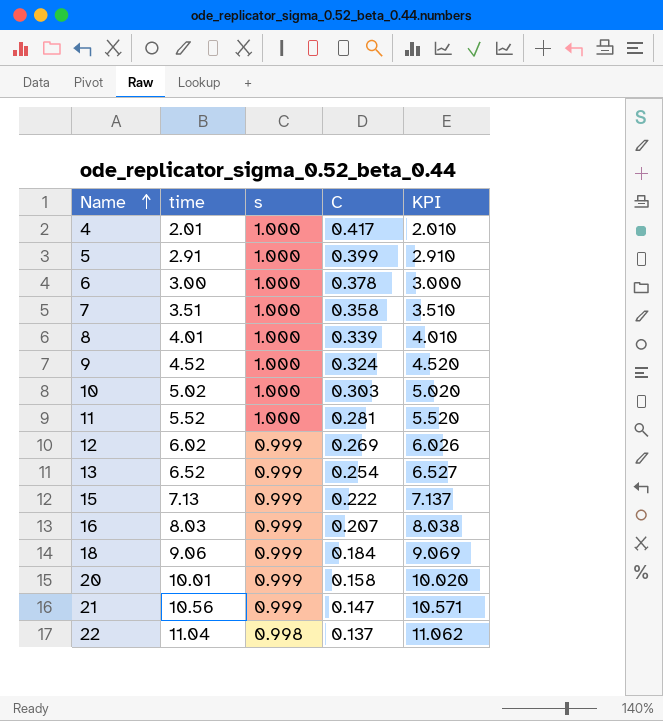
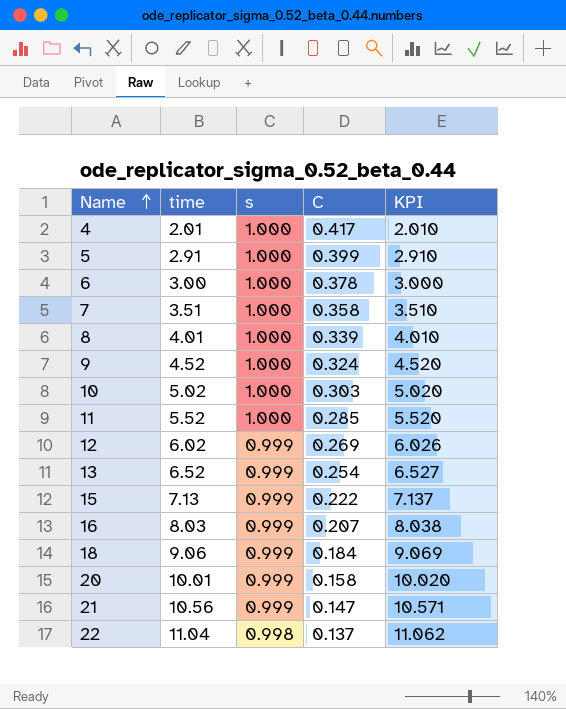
11 | C: 0.281 -> 0.285

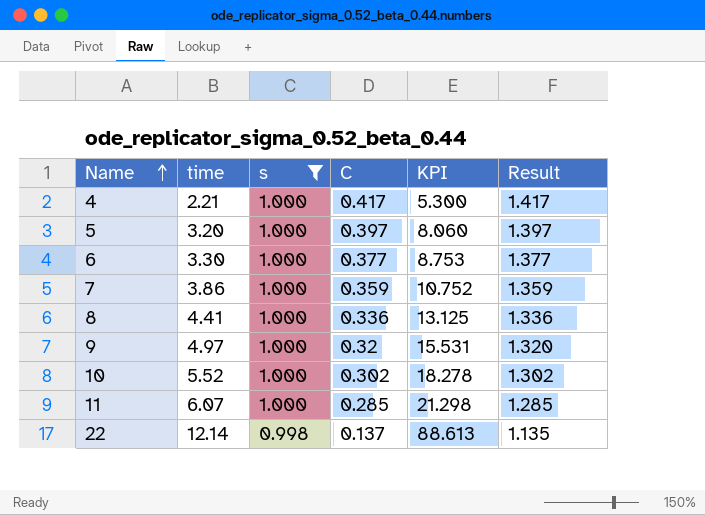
filter: none -> s != 0.999
column KPI | formula: [time] / [s] -> [time] / [C]
column Result | formula: none -> [s] + [C]
4 | time: 2.01 -> 2.21
5 | time: 2.91 -> 3.20
5 | C: 0.399 -> 0.397
6 | time: 3.00 -> 3.30
6 | C: 0.378 -> 0.377
7 | time: 3.51 -> 3.86
7 | C: 0.358 -> 0.359
8 | time: 4.01 -> 4.41
8 | C: 0.339 -> 0.336
9 | time: 4.52 -> 4.97
9 | C: 0.324 -> 0.32
10 | time: 5.02 -> 5.52
10 | C: 0.303 -> 0.302
11 | time: 5.52 -> 6.07
22 | time: 11.04 -> 12.14

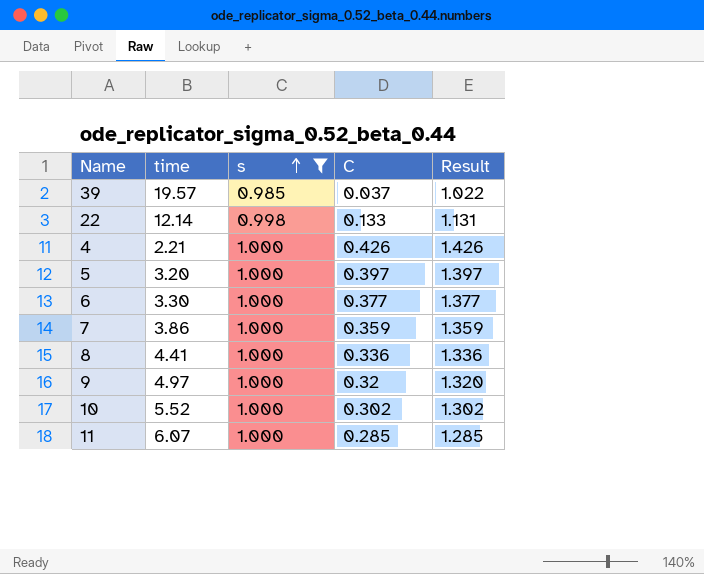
row order: Name ascending -> s ascending
column KPI | formula: [time] / [C] -> none
row 39: none -> 19.57 | 0.985 | 0.037 | 1.022
22 | C: 0.137 -> 0.133
22 | Result: 1.135 -> 1.131
4 | C: 0.417 -> 0.426
4 | Result: 1.417 -> 1.426

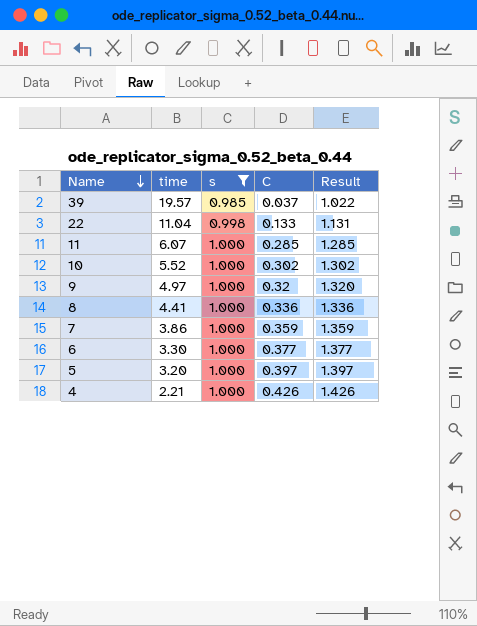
row order: s ascending -> Name descending
22 | time: 12.14 -> 11.04

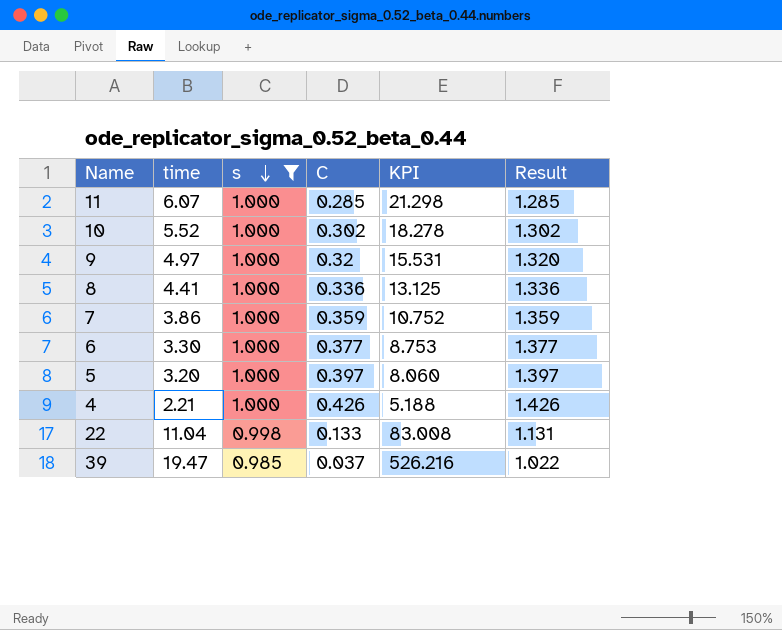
row order: Name descending -> s descending
column KPI | formula: none -> [time] / [C]
39 | time: 19.57 -> 19.47

